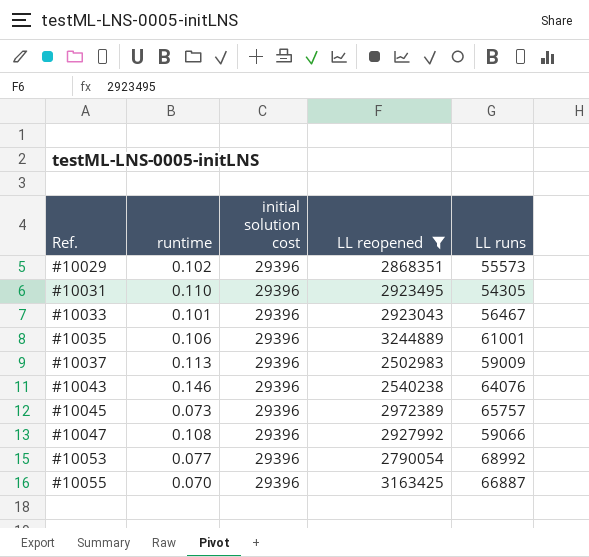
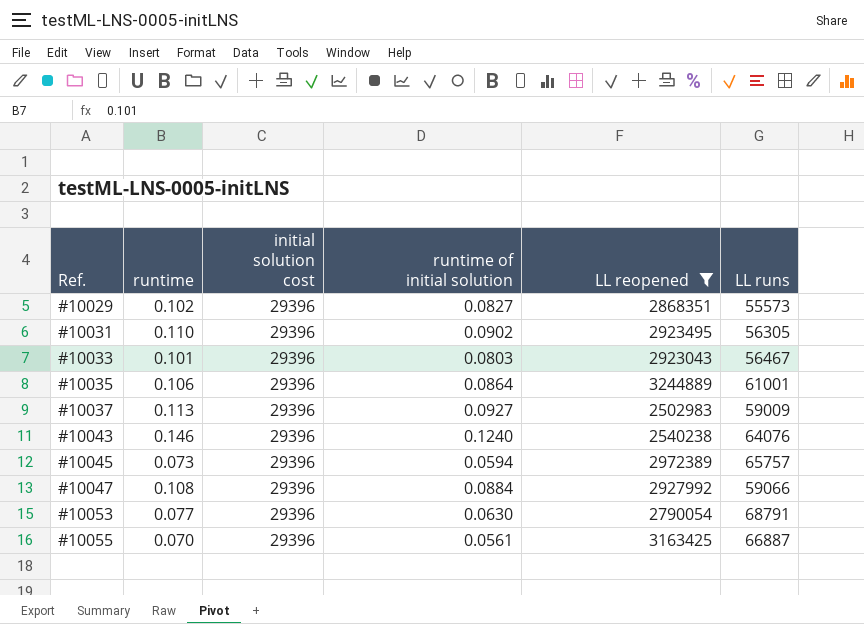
column runtime of initial solution | position: none -> 4
#10031 | LL runs: 54305 -> 56305
#10053 | LL runs: 68992 -> 68791

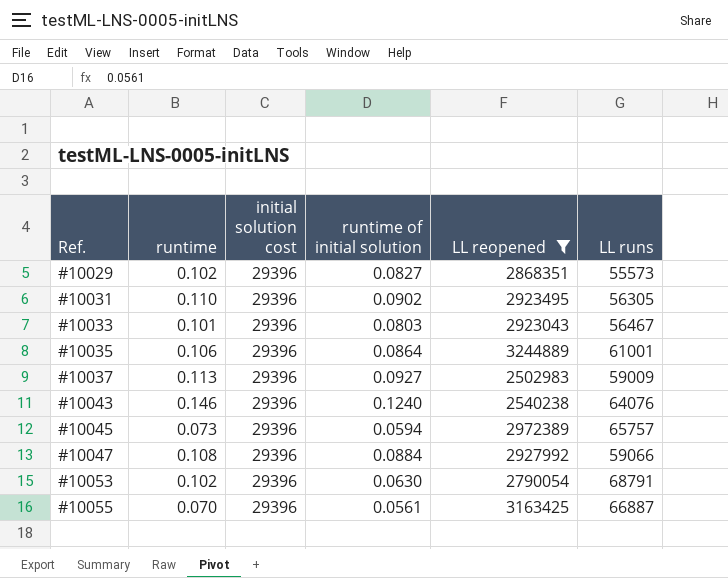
#10053 | runtime: 0.077 -> 0.102

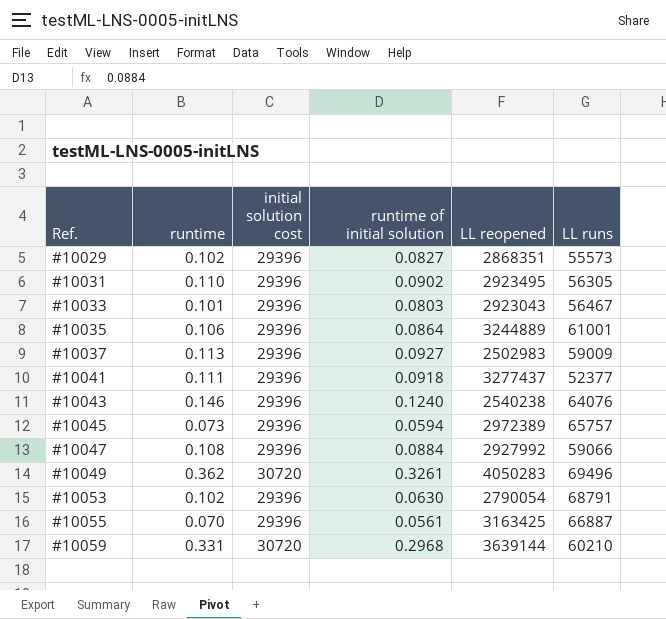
filter: LL reopened <= 3244889 -> none

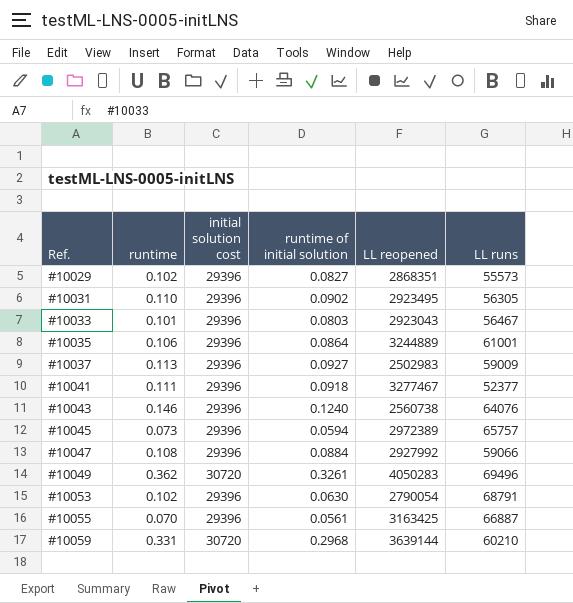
#10041 | LL reopened: 3277437 -> 3277467
#10043 | LL reopened: 2540238 -> 2560738

